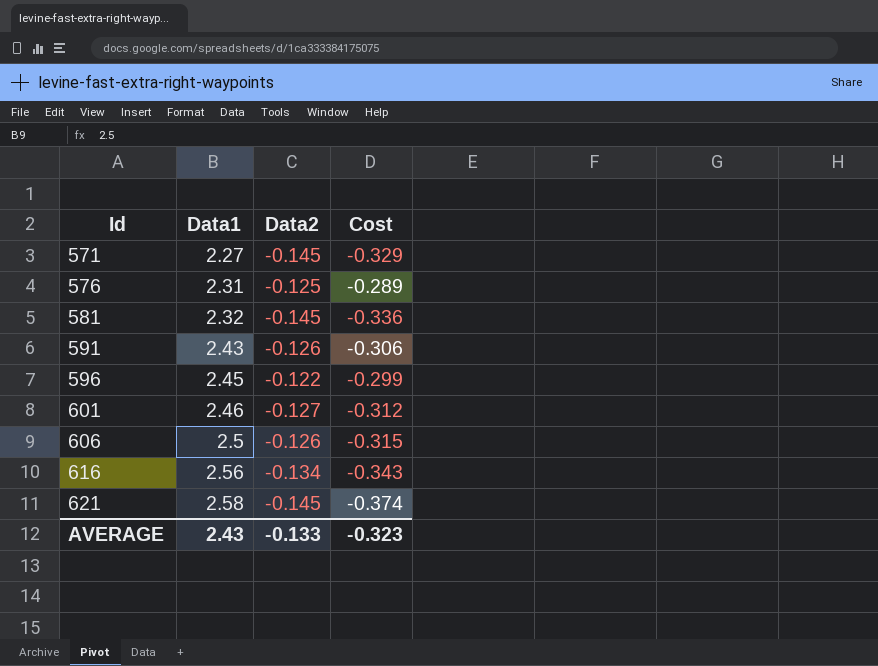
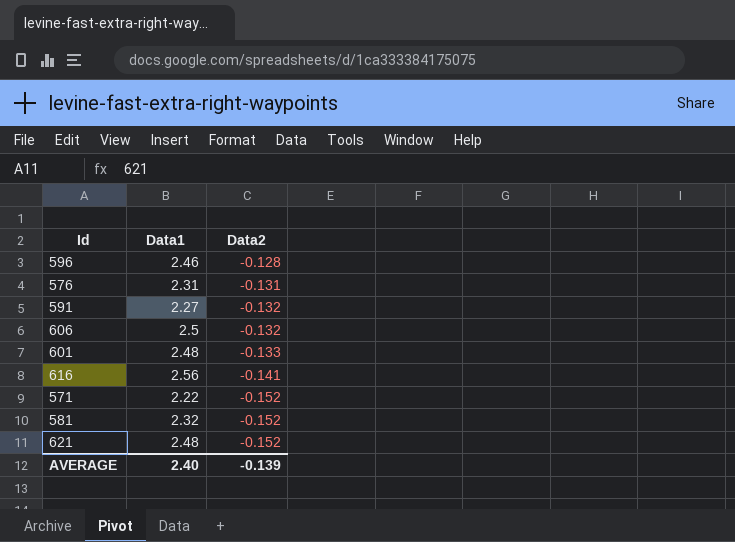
row order: Id ascending -> Data2 descending
column Cost | formula: [Data1] * [Data2] -> none
596 | Data1: 2.45 -> 2.46
596 | Data2: -0.122 -> -0.128
576 | Data2: -0.125 -> -0.131
591 | Data1: 2.43 -> 2.27
591 | Data2: -0.126 -> -0.132
606 | Data2: -0.126 -> -0.132
601 | Data1: 2.46 -> 2.48
601 | Data2: -0.127 -> -0.133
616 | Data2: -0.134 -> -0.141
571 | Data1: 2.27 -> 2.22
571 | Data2: -0.145 -> -0.152
581 | Data2: -0.145 -> -0.152
621 | Data1: 2.58 -> 2.48
621 | Data2: -0.145 -> -0.152
AVERAGE | Data1: 2.43 -> 2.40
AVERAGE | Data2: -0.133 -> -0.139

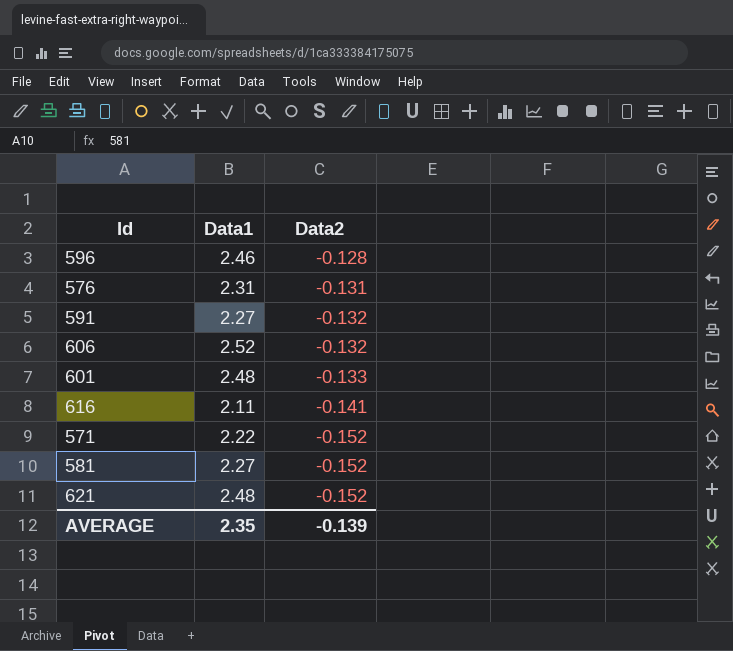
606 | Data1: 2.5 -> 2.52
616 | Data1: 2.56 -> 2.11
581 | Data1: 2.32 -> 2.27
AVERAGE | Data1: 2.40 -> 2.35

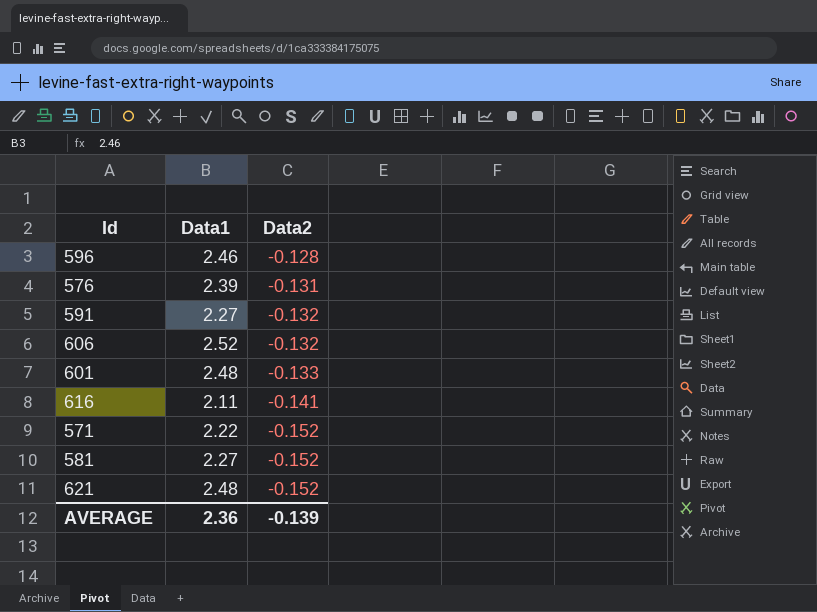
576 | Data1: 2.31 -> 2.39
AVERAGE | Data1: 2.35 -> 2.36

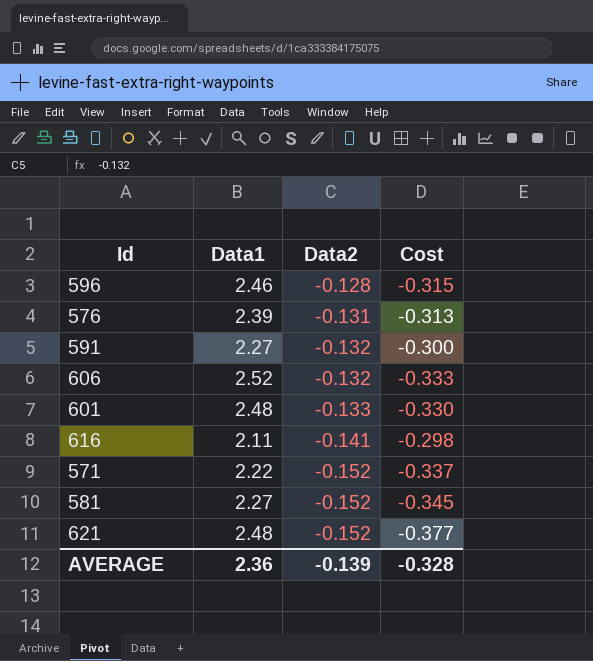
column Cost | formula: none -> [Data1] * [Data2]

